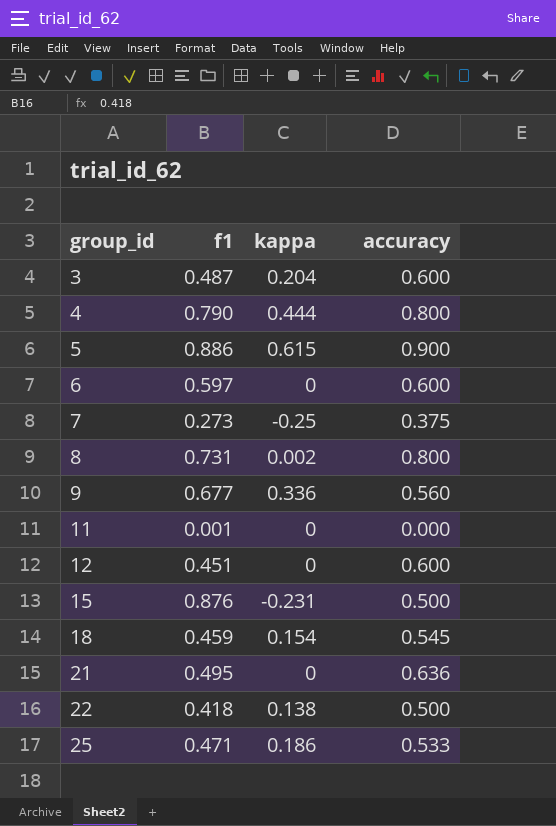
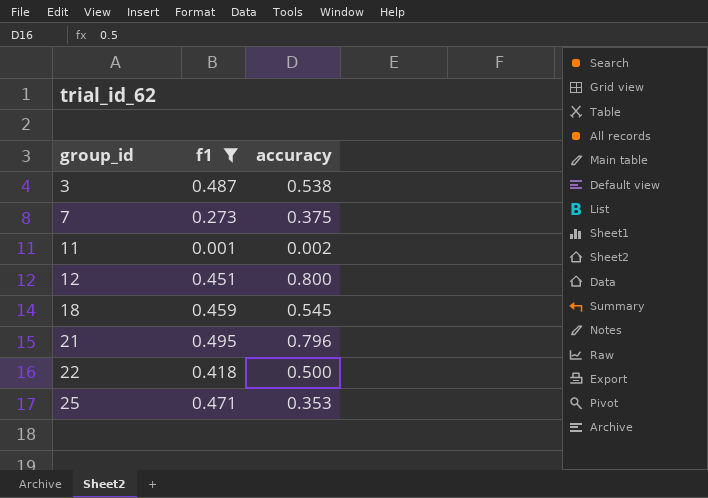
filter: none -> f1 <= 0.495
column kappa | position: 3 -> none
3 | accuracy: 0.600 -> 0.538
11 | accuracy: 0.000 -> 0.002
12 | accuracy: 0.600 -> 0.800
21 | accuracy: 0.636 -> 0.796
25 | accuracy: 0.533 -> 0.353

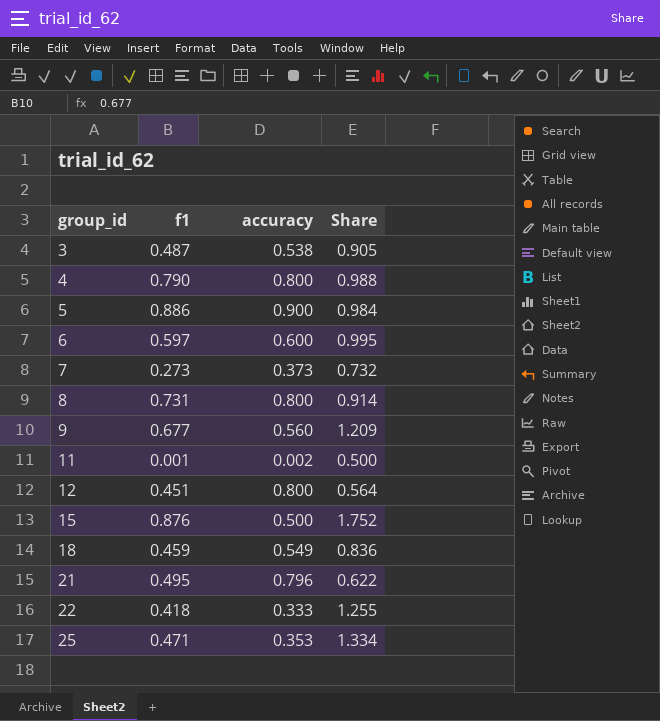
filter: f1 <= 0.495 -> none
column Share | formula: none -> [f1] / [accuracy]
7 | accuracy: 0.375 -> 0.373
18 | accuracy: 0.545 -> 0.549
22 | accuracy: 0.500 -> 0.333

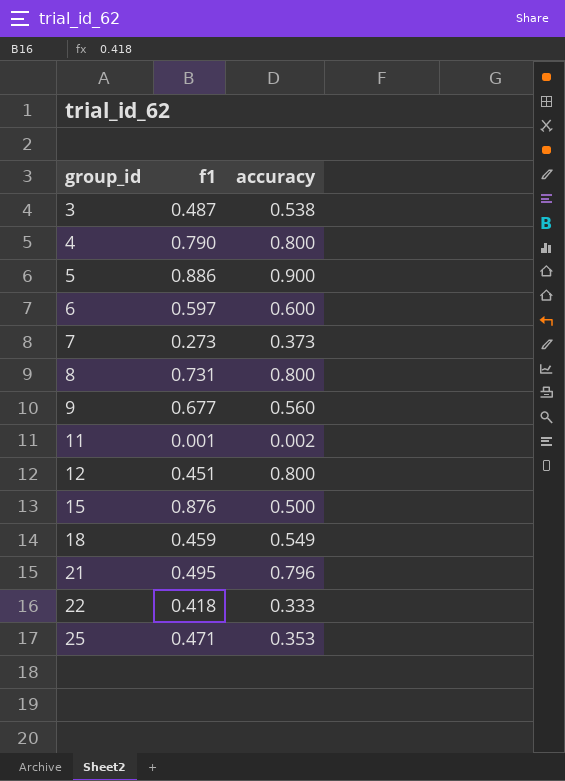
column Share | formula: [f1] / [accuracy] -> none

